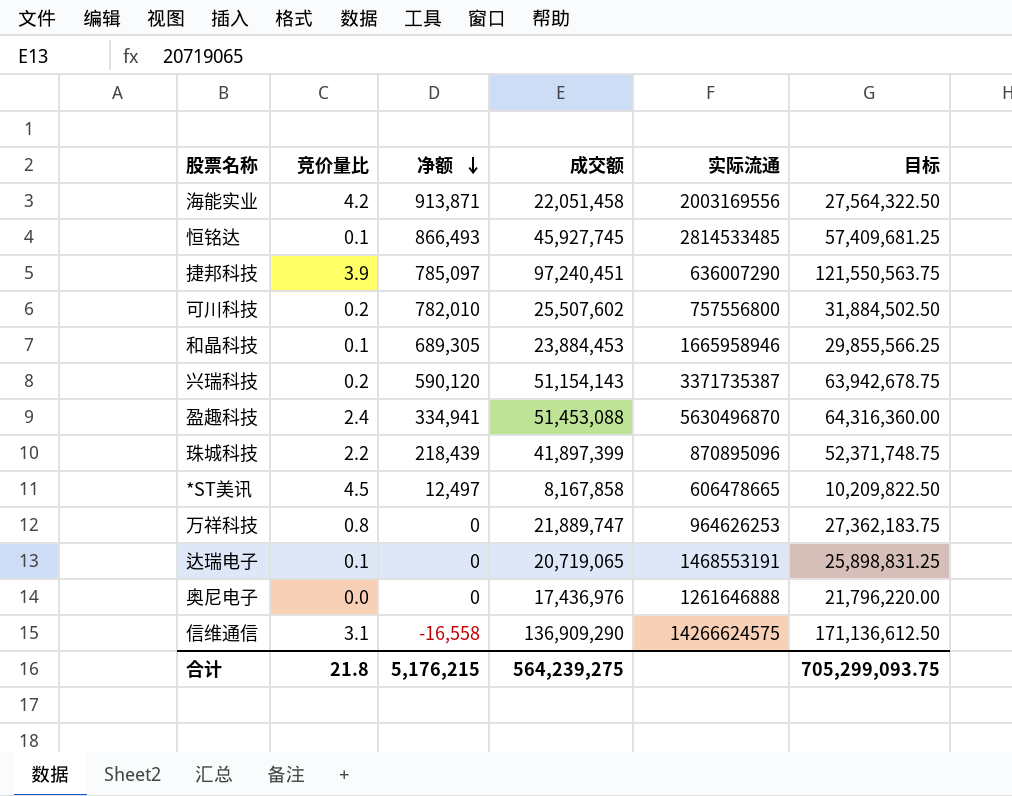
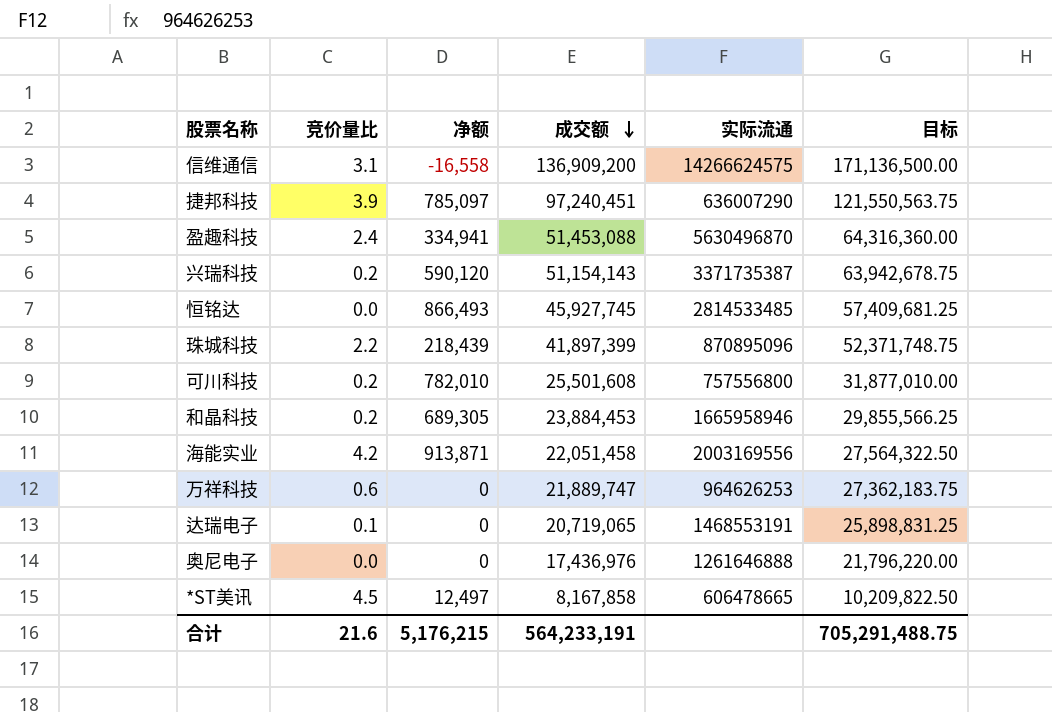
row order: 净额 descending -> 成交额 descending
信维通信 | 成交额: 136,909,290 -> 136,909,200
信维通信 | 目标: 171,136,612.50 -> 171,136,500.00
恒铭达 | 竞价量比: 0.1 -> 0.0
可川科技 | 成交额: 25,507,602 -> 25,501,608
可川科技 | 目标: 31,884,502.50 -> 31,877,010.00
和晶科技 | 竞价量比: 0.1 -> 0.2
万祥科技 | 竞价量比: 0.8 -> 0.6
合计 | 竞价量比: 21.8 -> 21.6
合计 | 成交额: 564,239,275 -> 564,233,191
合计 | 目标: 705,299,093.75 -> 705,291,488.75

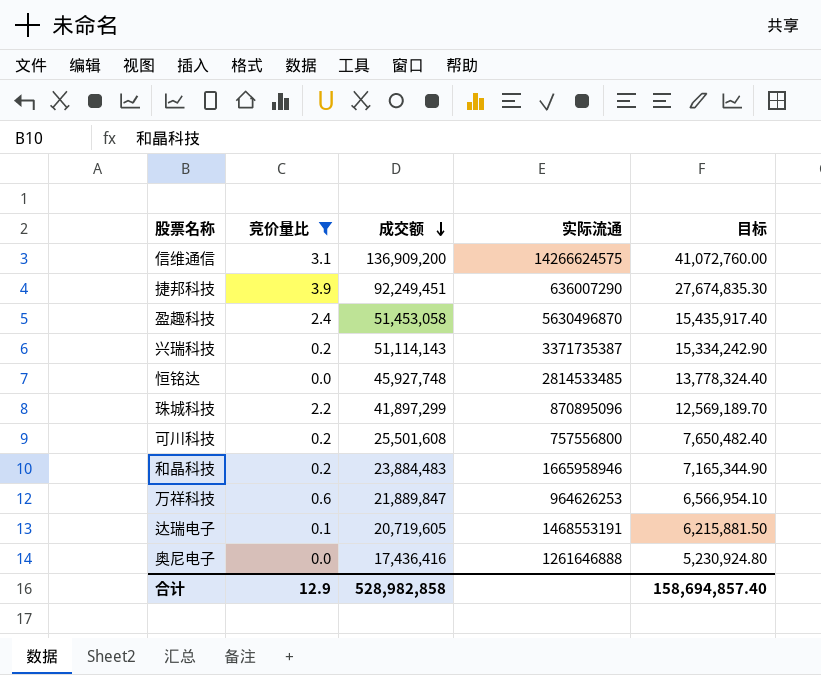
filter: none -> 竞价量比 <= 3.9
column 净额 | position: 3 -> none
column 目标 | formula: [成交额] * 1.25 -> [成交额] * 0.3
捷邦科技 | 成交额: 97,240,451 -> 92,249,451
盈趣科技 | 成交额: 51,453,088 -> 51,453,058
兴瑞科技 | 成交额: 51,154,143 -> 51,114,143
恒铭达 | 成交额: 45,927,745 -> 45,927,748
珠城科技 | 成交额: 41,897,399 -> 41,897,299
和晶科技 | 成交额: 23,884,453 -> 23,884,483
万祥科技 | 成交额: 21,889,747 -> 21,889,847
达瑞电子 | 成交额: 20,719,065 -> 20,719,605
奥尼电子 | 成交额: 17,436,976 -> 17,436,416
合计 | 竞价量比: 21.6 -> 12.9
合计 | 成交额: 564,233,191 -> 528,982,858
合计 | 目标: 705,291,488.75 -> 158,694,857.40

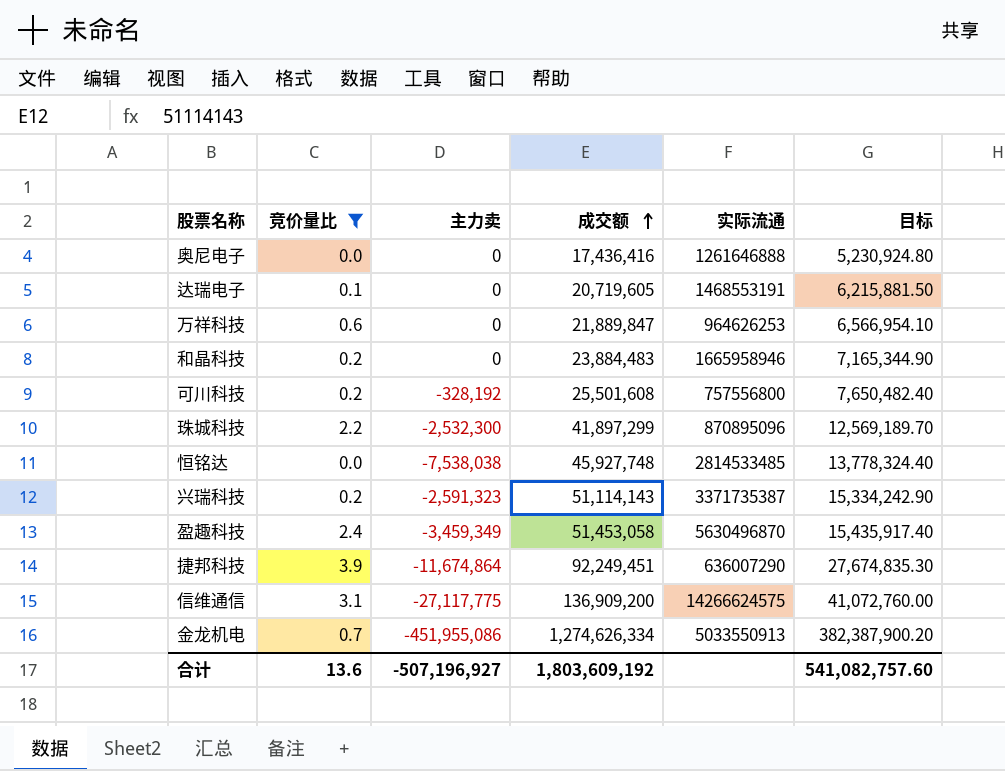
row order: 成交额 descending -> 成交额 ascending
column 主力卖 | position: none -> 3
row 金龙机电: none -> 0.7 | -451,955,086 | 1,274,626,334 | 5033550913 | 382,387,900.20
合计 | 竞价量比: 12.9 -> 13.6
合计 | 成交额: 528,982,858 -> 1,803,609,192
合计 | 目标: 158,694,857.40 -> 541,082,757.60

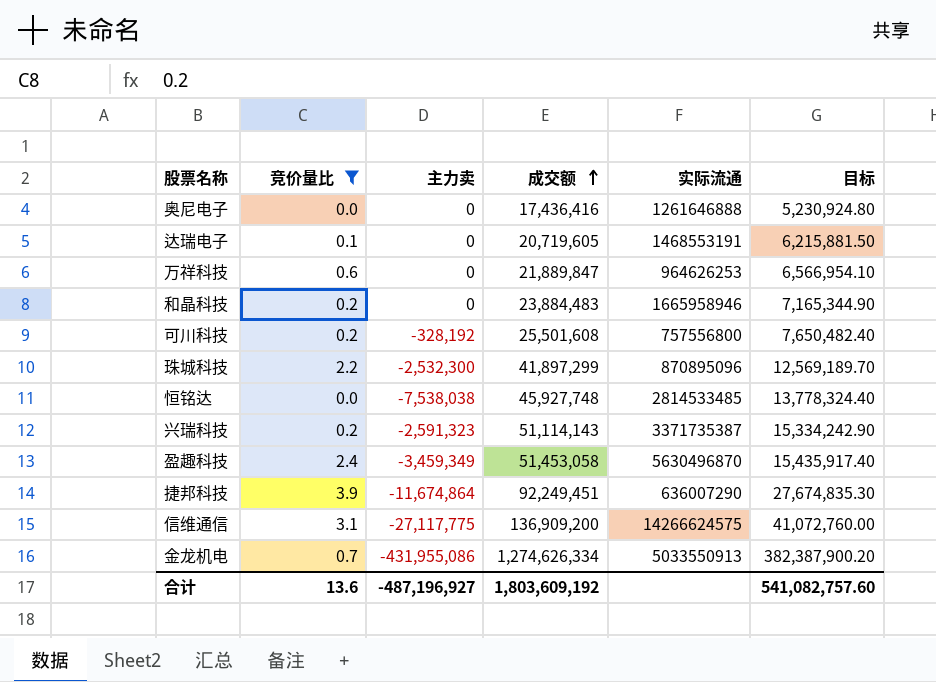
金龙机电 | 主力卖: -451,955,086 -> -431,955,086
合计 | 主力卖: -507,196,927 -> -487,196,927

